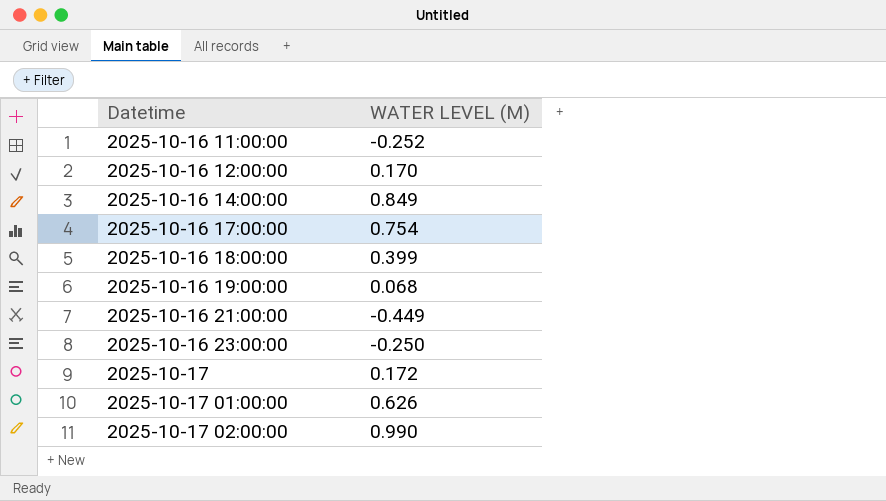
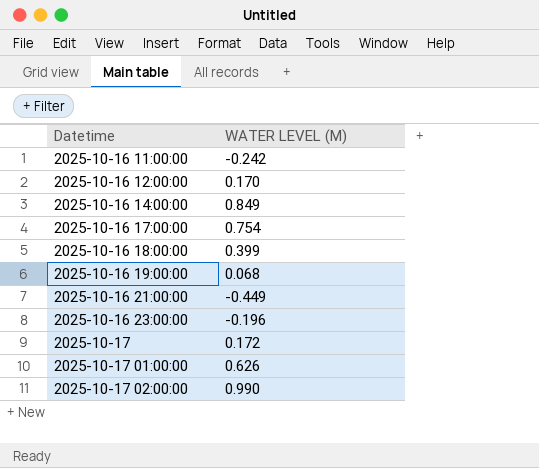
2025-10-16 11:00:00 | WATER LEVEL (M): -0.252 -> -0.242
2025-10-16 23:00:00 | WATER LEVEL (M): -0.250 -> -0.196

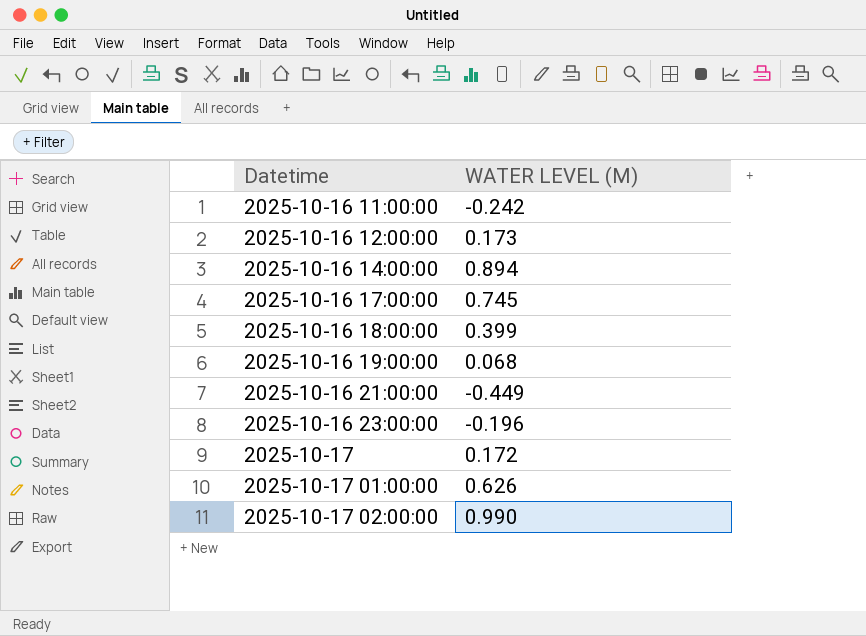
2025-10-16 12:00:00 | WATER LEVEL (M): 0.170 -> 0.173
2025-10-16 14:00:00 | WATER LEVEL (M): 0.849 -> 0.894
2025-10-16 17:00:00 | WATER LEVEL (M): 0.754 -> 0.745

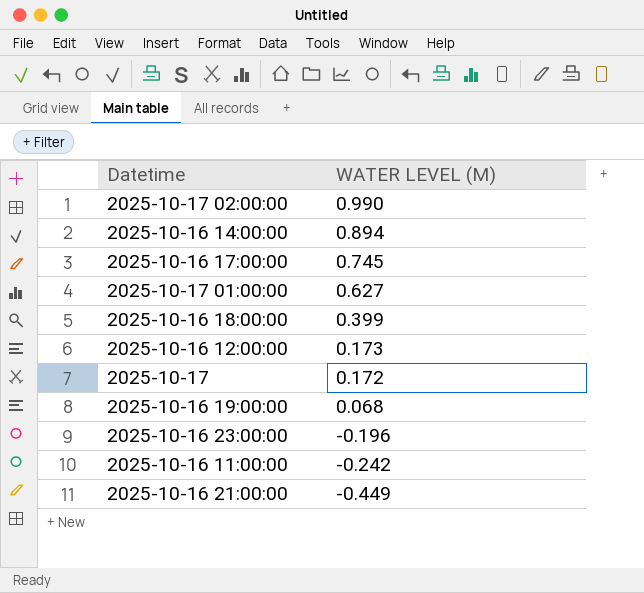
row order: Datetime ascending -> WATER LEVEL (M) descending
2025-10-17 01:00:00 | WATER LEVEL (M): 0.626 -> 0.627

